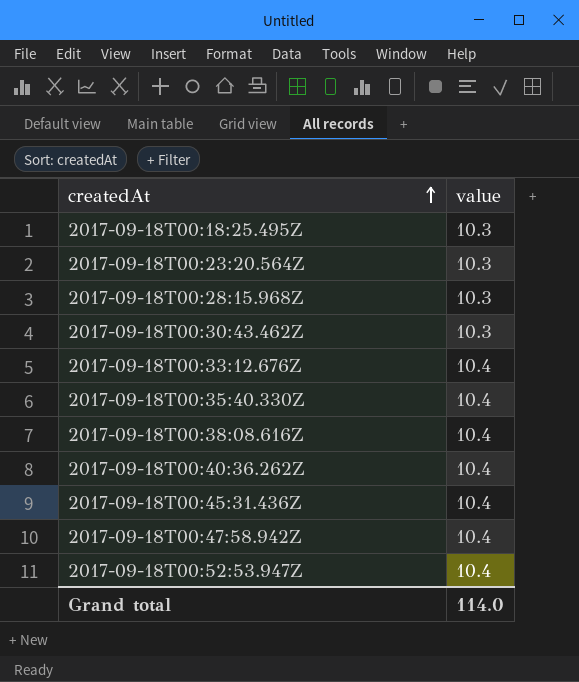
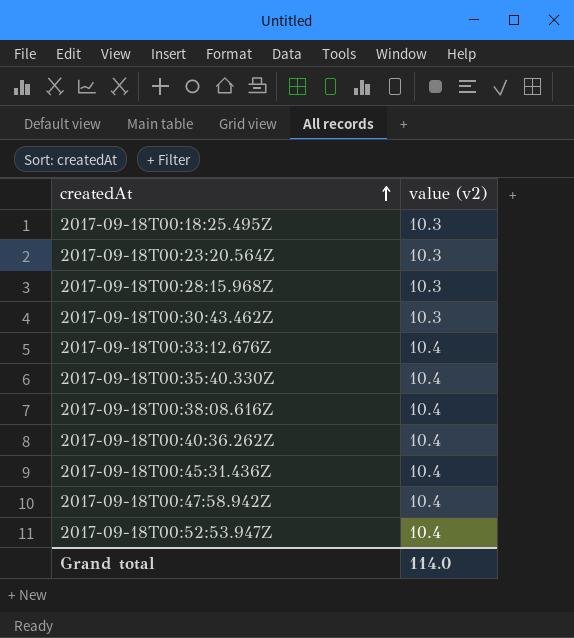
column name: value -> value (v2)

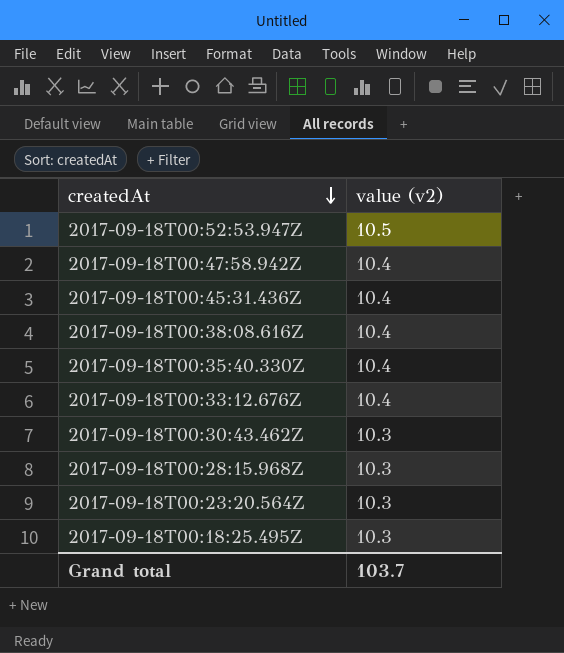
row order: createdAt ascending -> createdAt descending
row 2017-09-18T00:40:36.262Z: 10.4 -> none
2017-09-18T00:52:53.947Z | value (v2): 10.4 -> 10.5
Grand total | value (v2): 114.0 -> 103.7

